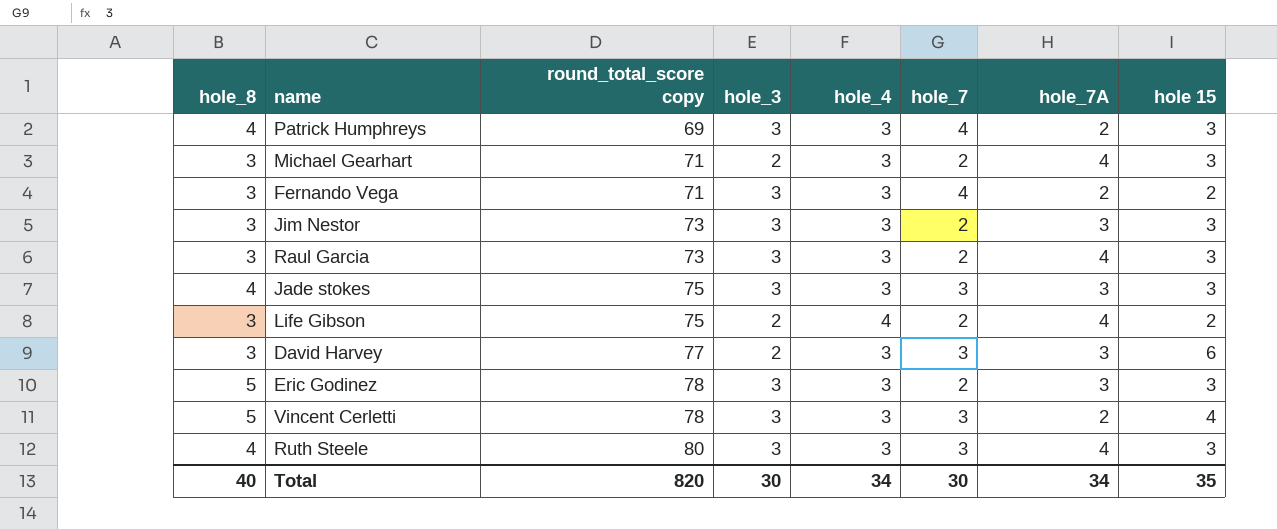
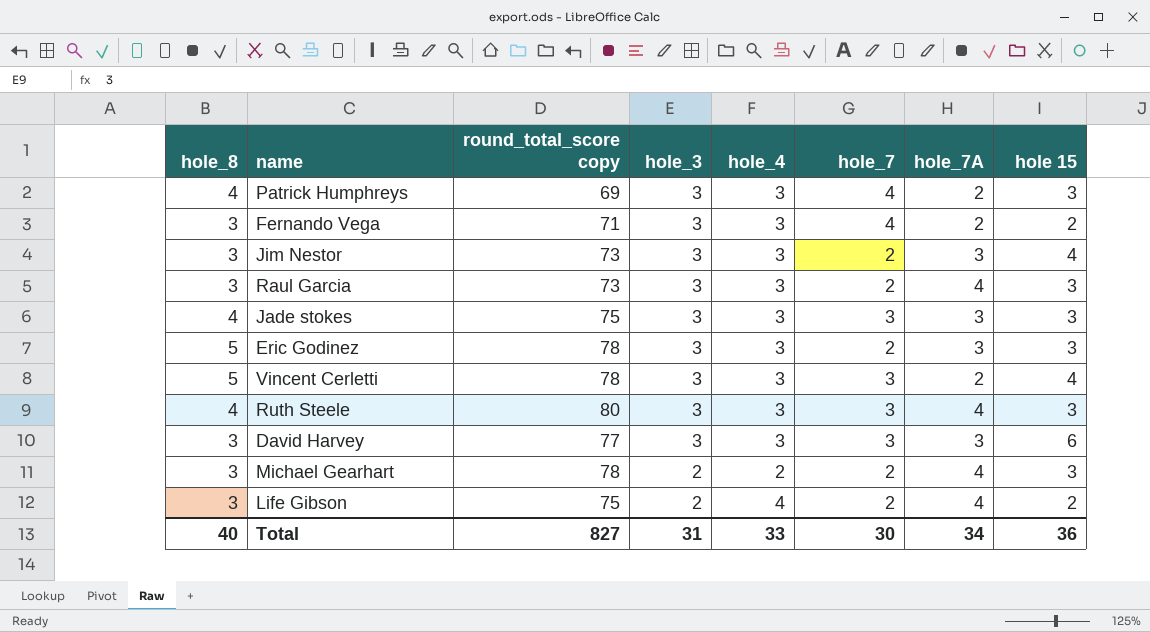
row order: round_total_score copy ascending -> hole_3 descending
Jim Nestor | hole 15: 3 -> 4
David Harvey | hole_3: 2 -> 3
Michael Gearhart | round_total_score copy: 71 -> 78
Michael Gearhart | hole_4: 3 -> 2
Total | round_total_score copy: 820 -> 827
Total | hole_3: 30 -> 31
Total | hole_4: 34 -> 33
Total | hole 15: 35 -> 36

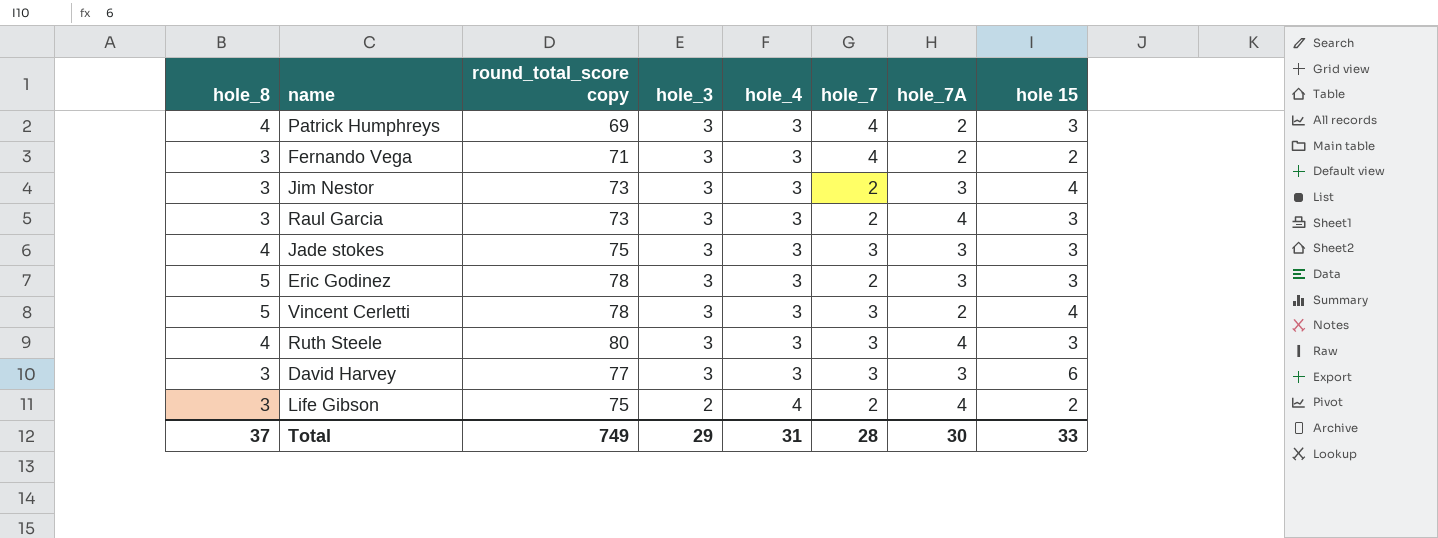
row Michael Gearhart: 3 | 78 | 2 | 2 | 2 | 4 | 3 -> none
Total | hole_8: 40 -> 37
Total | round_total_score copy: 827 -> 749
Total | hole_3: 31 -> 29
Total | hole_4: 33 -> 31
Total | hole_7: 30 -> 28
Total | hole_7A: 34 -> 30
Total | hole 15: 36 -> 33

